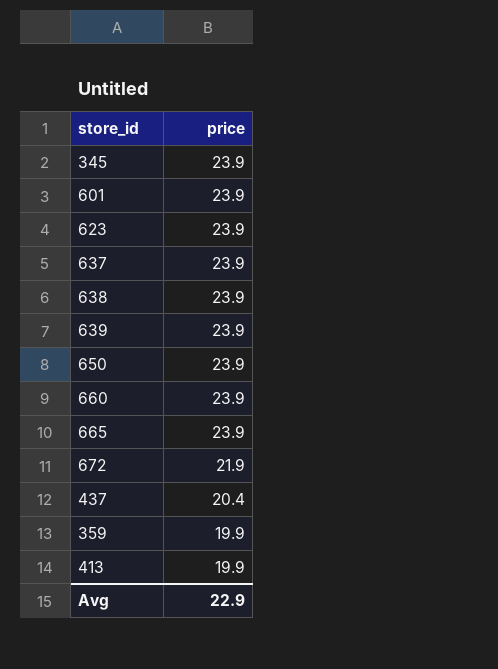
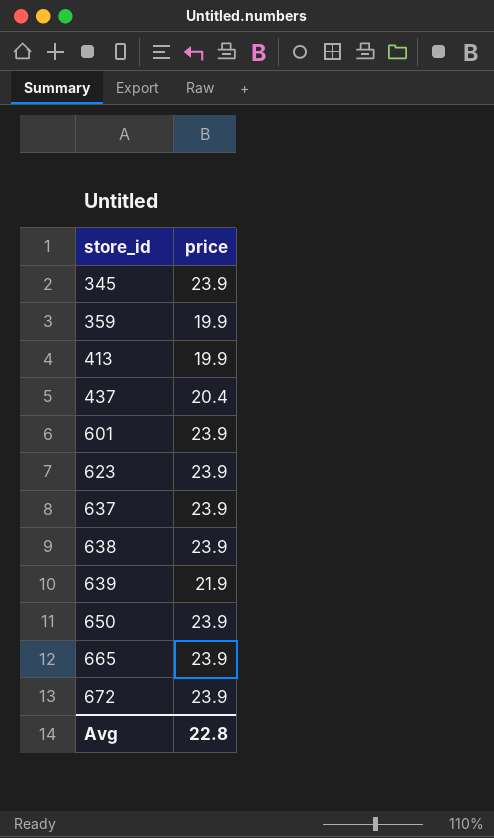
row order: price descending -> store_id ascending
row 660: 23.9 -> none
639 | price: 23.9 -> 21.9
672 | price: 21.9 -> 23.9
Avg | price: 22.9 -> 22.8

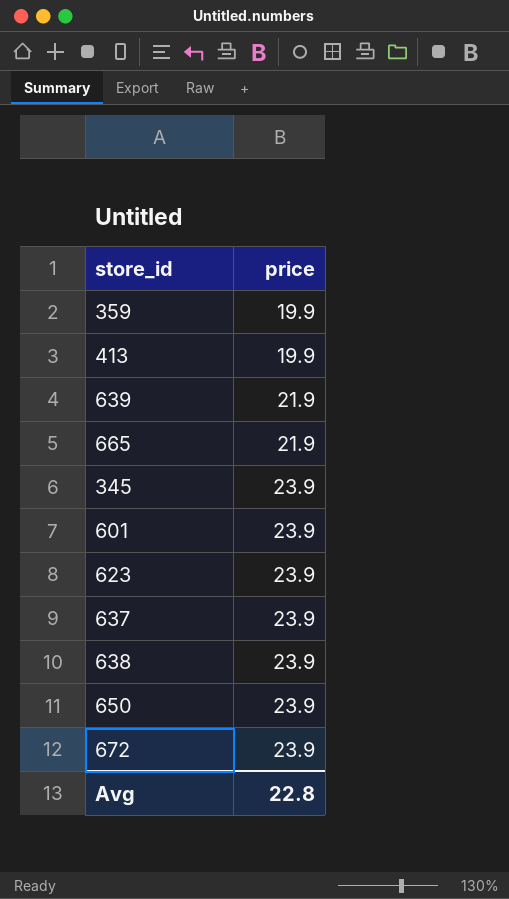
row order: store_id ascending -> price ascending
row 437: 20.4 -> none
665 | price: 23.9 -> 21.9

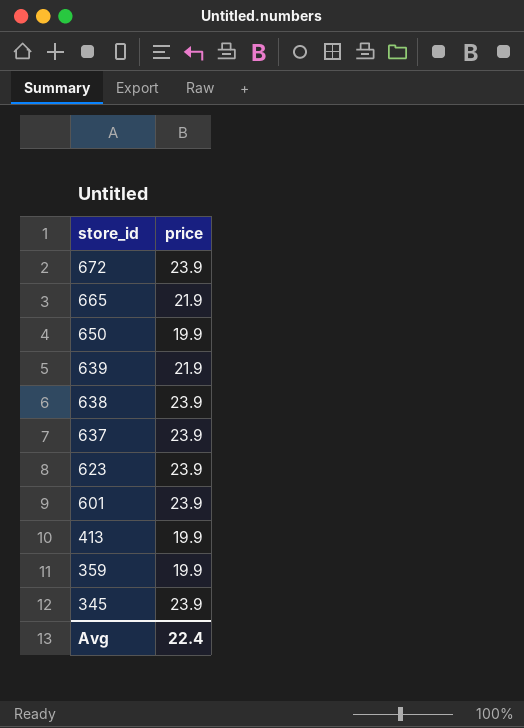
row order: price ascending -> store_id descending
650 | price: 23.9 -> 19.9
Avg | price: 22.8 -> 22.4

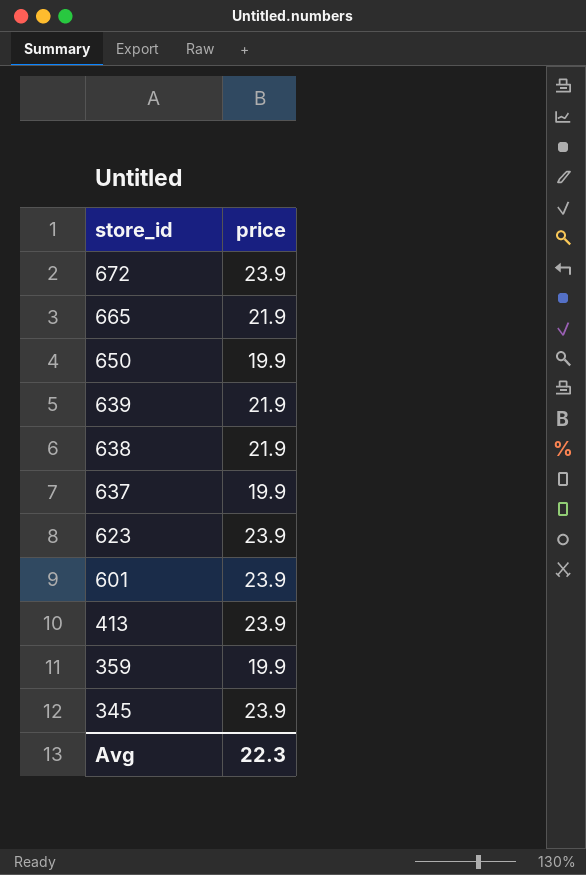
638 | price: 23.9 -> 21.9
637 | price: 23.9 -> 19.9
413 | price: 19.9 -> 23.9
Avg | price: 22.4 -> 22.3

